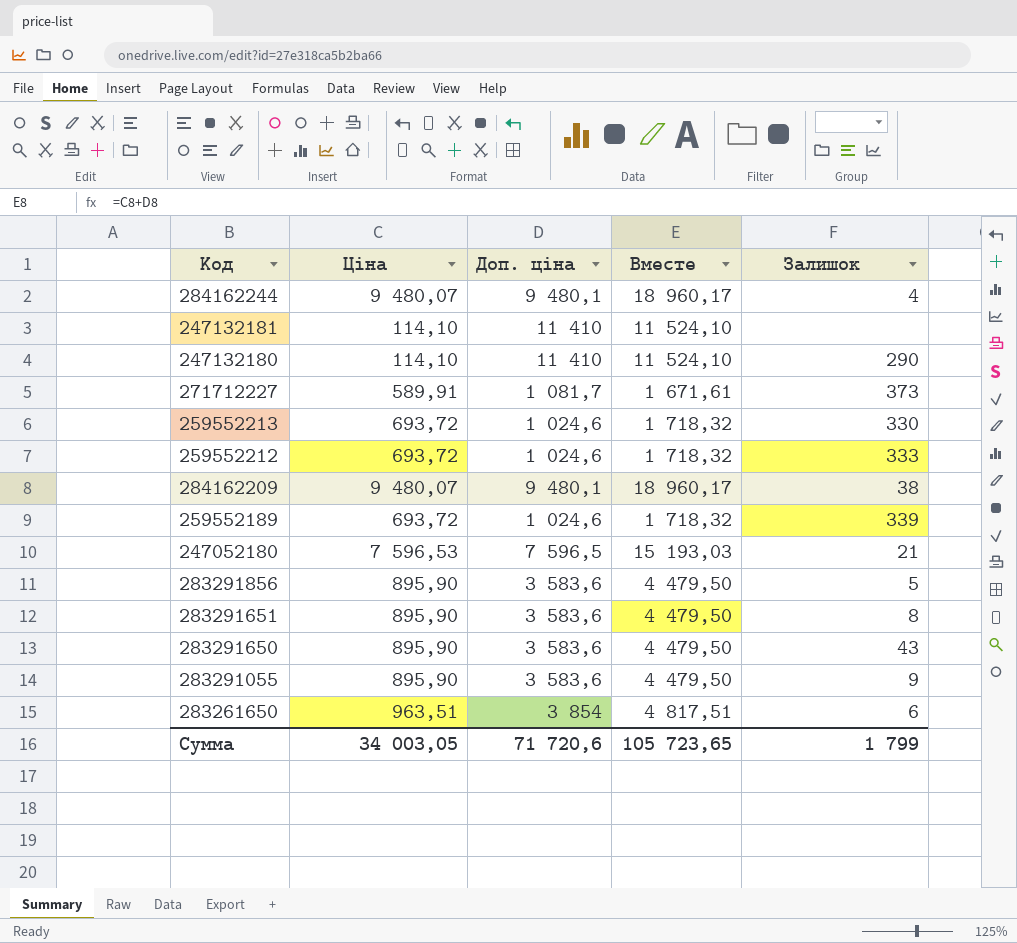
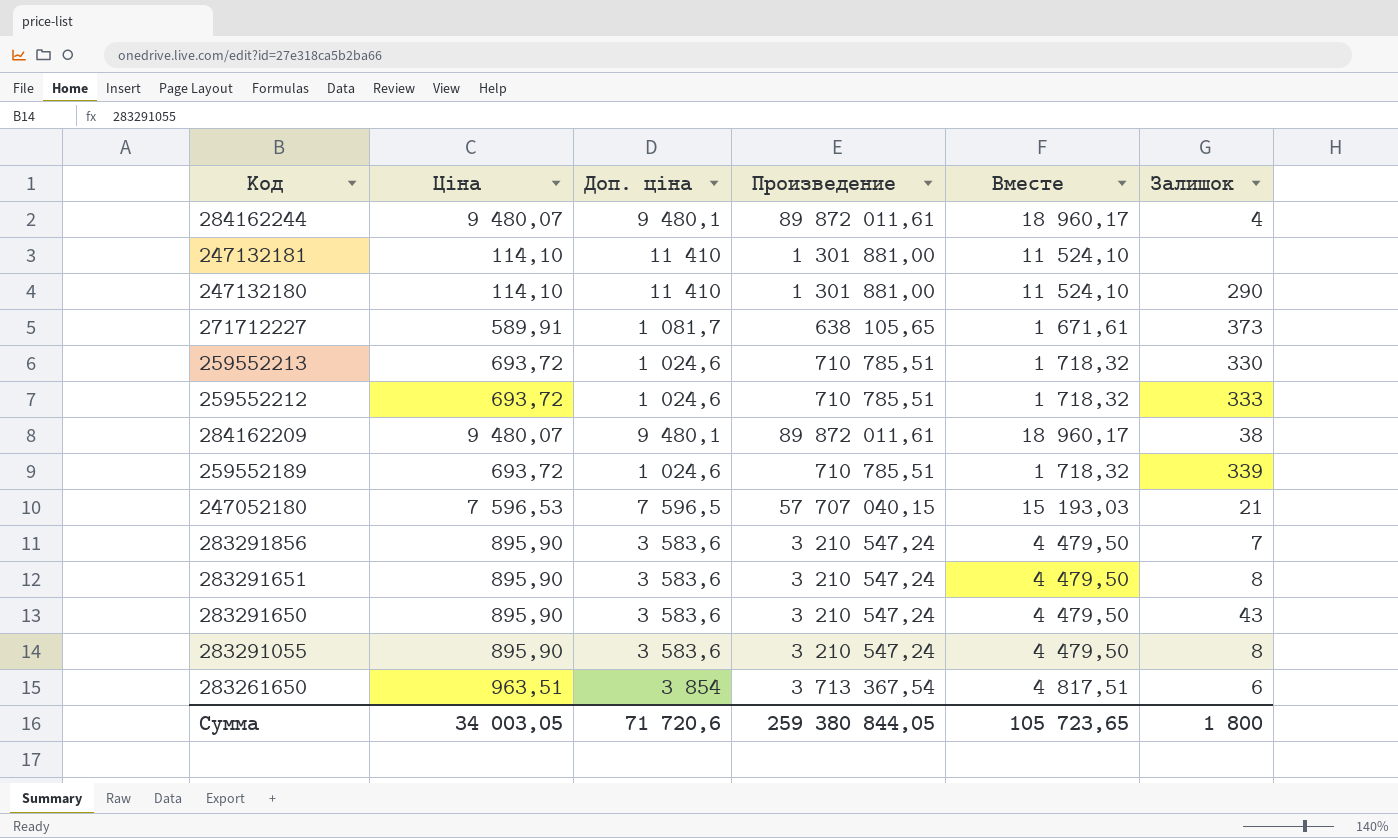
column Произведение | formula: none -> [Ціна] * [Доп. ціна]
283291856 | Залишок: 5 -> 7
283291055 | Залишок: 9 -> 8
Сумма | Залишок: 1 799 -> 1 800

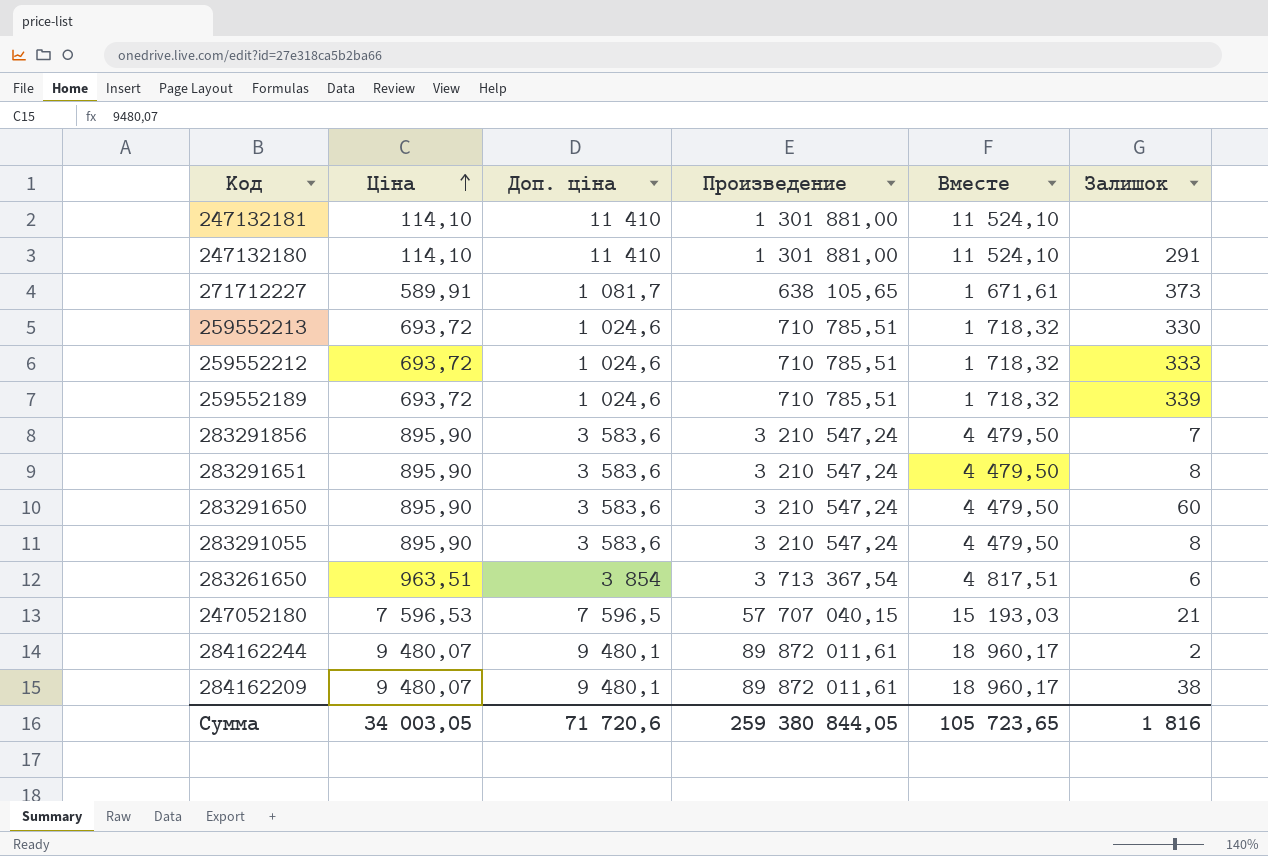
row order: none -> Ціна ascending
247132180 | Залишок: 290 -> 291
283291650 | Залишок: 43 -> 60
284162244 | Залишок: 4 -> 2
Сумма | Залишок: 1 800 -> 1 816

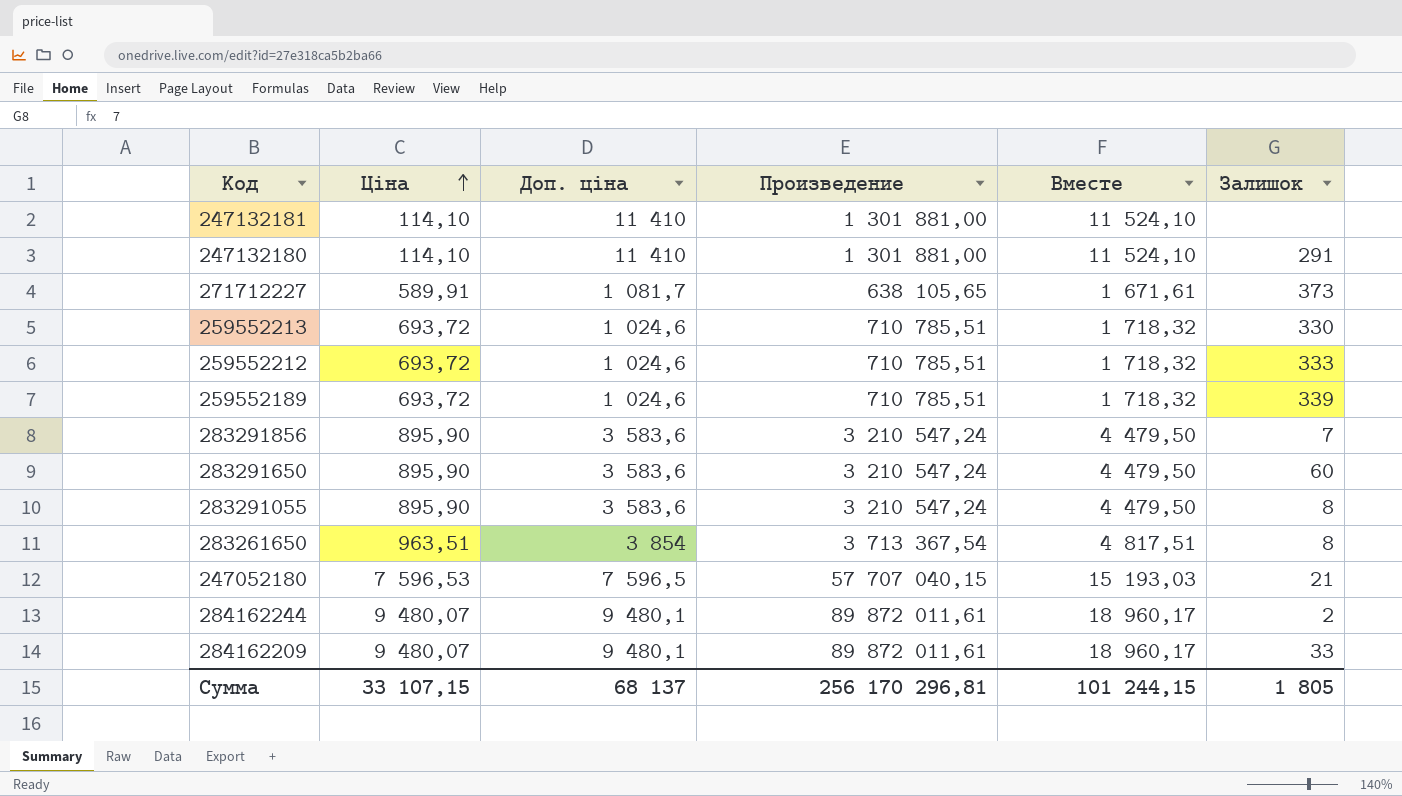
row 283291651: 895,90 | 3 583,6 | 3 210 547,24 | 4 479,50 | 8 -> none
283261650 | Залишок: 6 -> 8
284162209 | Залишок: 38 -> 33
Сумма | Ціна: 34 003,05 -> 33 107,15
Сумма | Доп. ціна: 71 720,6 -> 68 137
Сумма | Произведение: 259 380 844,05 -> 256 170 296,81
Сумма | Вместе: 105 723,65 -> 101 244,15
Сумма | Залишок: 1 816 -> 1 805

